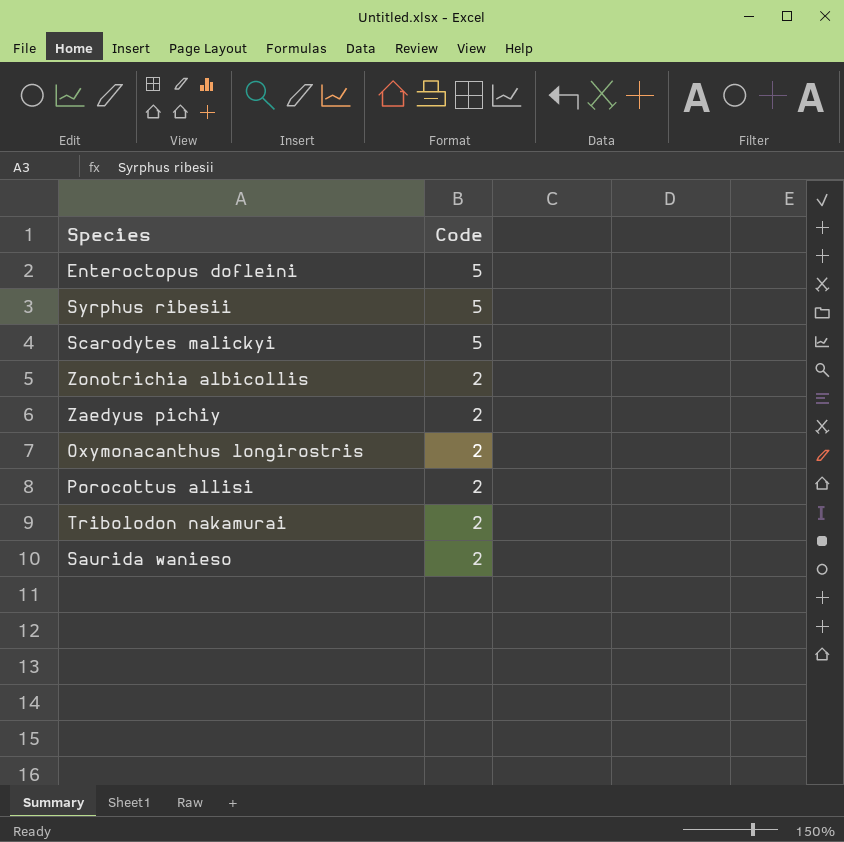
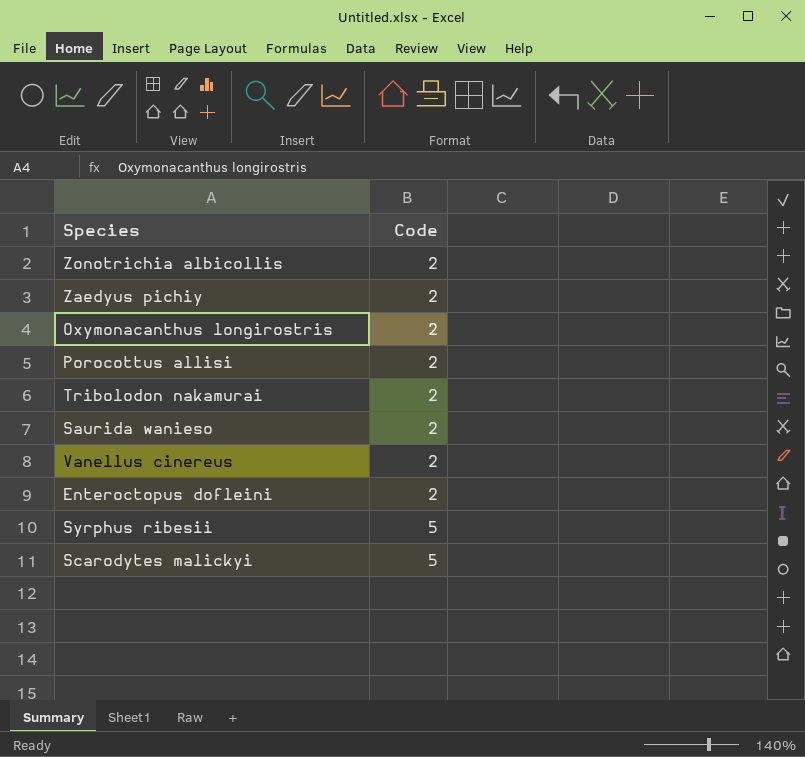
row order: Code descending -> Code ascending
row Vanellus cinereus: none -> 2
Enteroctopus dofleini | Code: 5 -> 2

